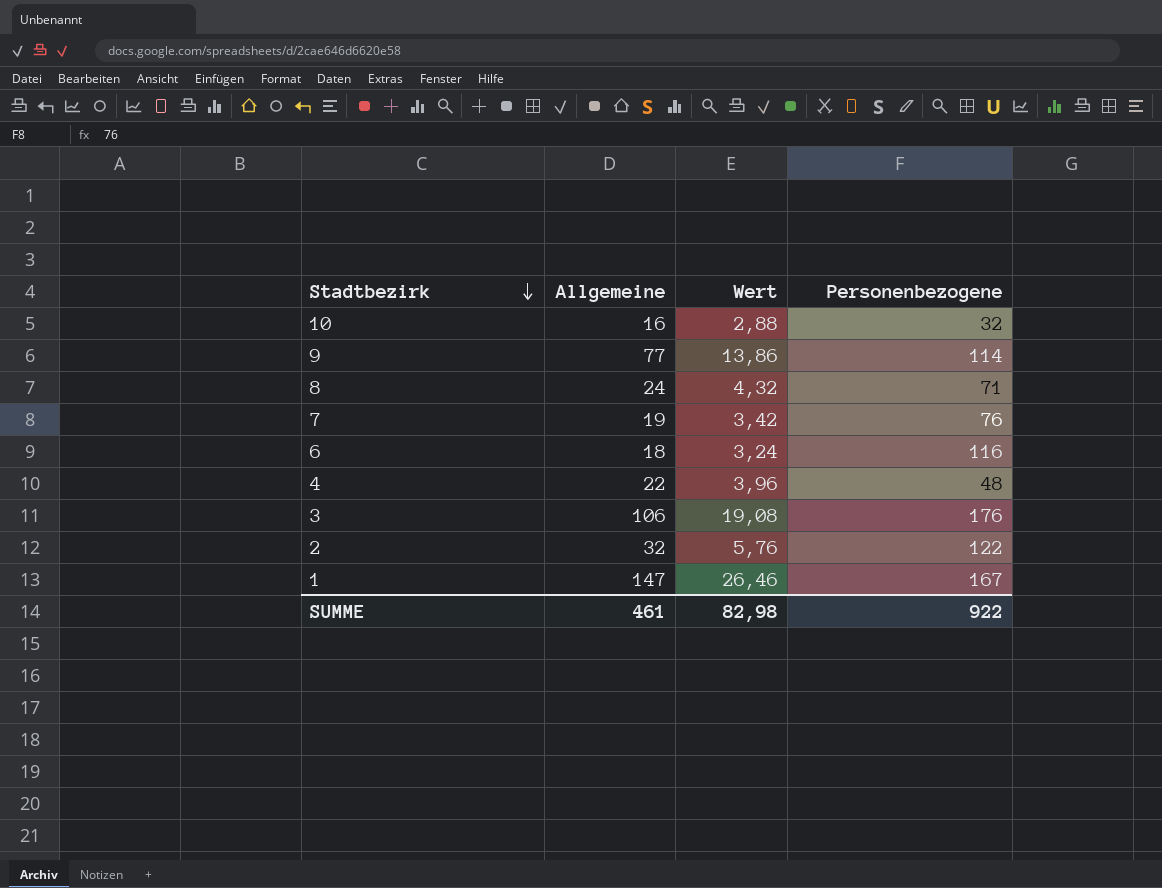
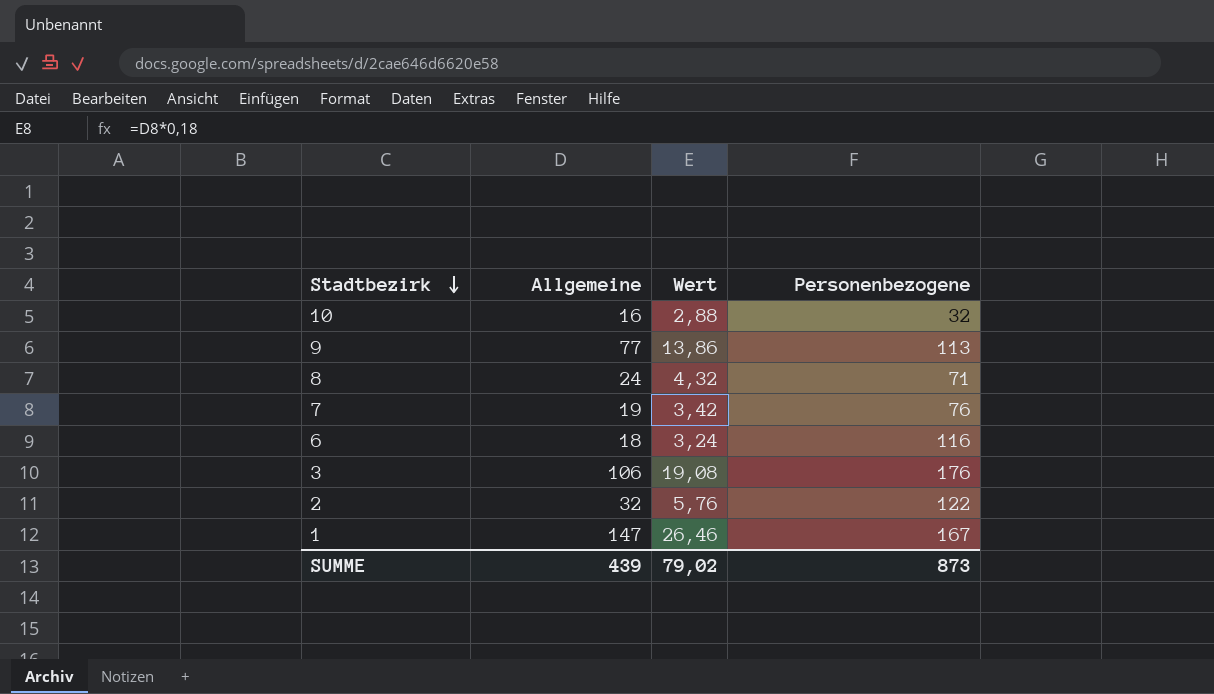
row 4: 22 | 3,96 | 48 -> none
9 | Personenbezogene: 114 -> 113
SUMME | Allgemeine: 461 -> 439
SUMME | Wert: 82,98 -> 79,02
SUMME | Personenbezogene: 922 -> 873

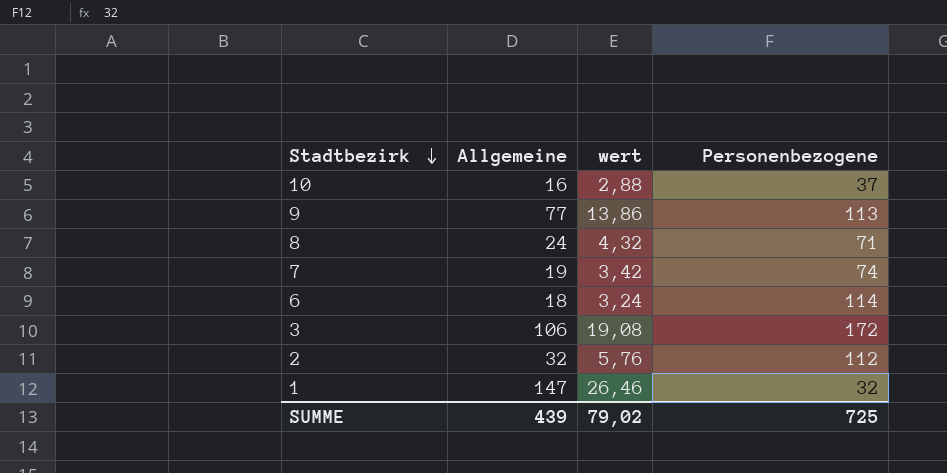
column name: Wert -> wert
10 | Personenbezogene: 32 -> 37
7 | Personenbezogene: 76 -> 74
6 | Personenbezogene: 116 -> 114
3 | Personenbezogene: 176 -> 172
2 | Personenbezogene: 122 -> 112
1 | Personenbezogene: 167 -> 32
SUMME | Personenbezogene: 873 -> 725

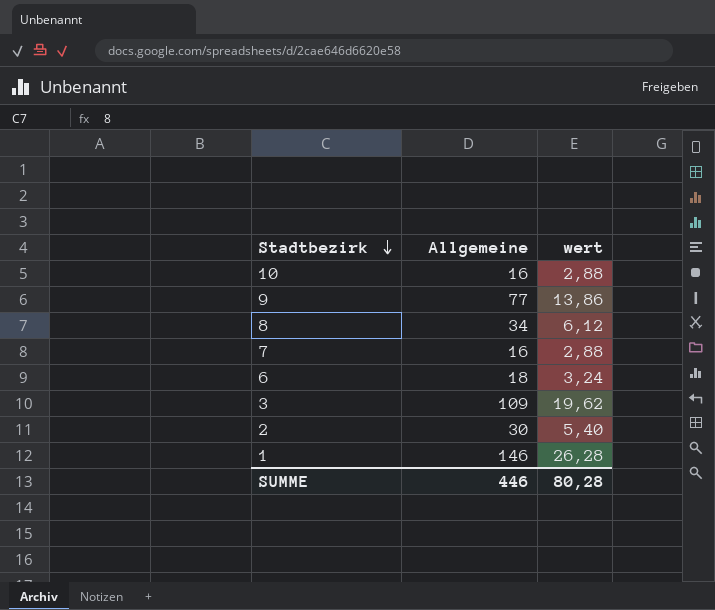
column Personenbezogene | position: 4 -> none
8 | Allgemeine: 24 -> 34
8 | wert: 4,32 -> 6,12
7 | Allgemeine: 19 -> 16
7 | wert: 3,42 -> 2,88
3 | Allgemeine: 106 -> 109
3 | wert: 19,08 -> 19,62
2 | Allgemeine: 32 -> 30
2 | wert: 5,76 -> 5,40
1 | Allgemeine: 147 -> 146
1 | wert: 26,46 -> 26,28
SUMME | Allgemeine: 439 -> 446
SUMME | wert: 79,02 -> 80,28

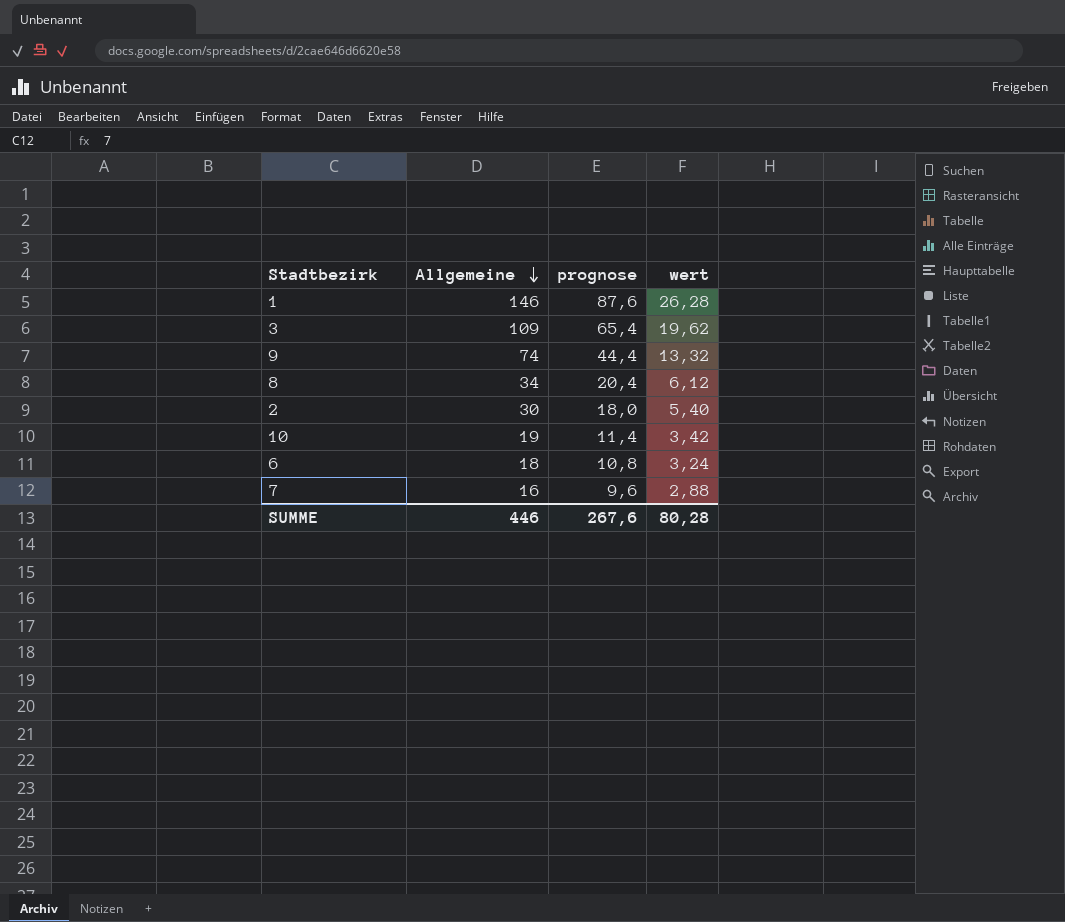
row order: Stadtbezirk descending -> Allgemeine descending
column prognose | formula: none -> [Allgemeine] * 0,6
9 | Allgemeine: 77 -> 74
9 | wert: 13,86 -> 13,32
10 | Allgemeine: 16 -> 19
10 | wert: 2,88 -> 3,42

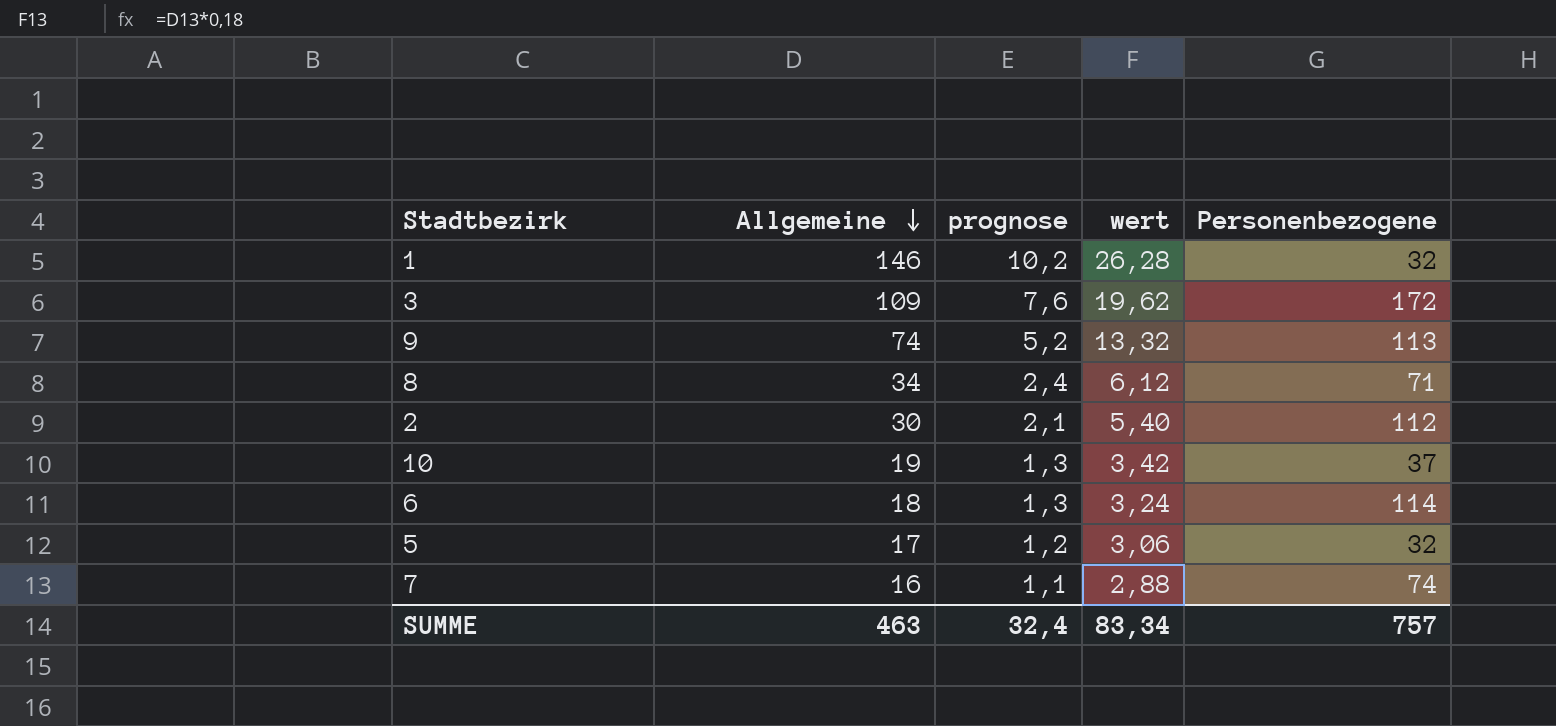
column prognose | formula: [Allgemeine] * 0,6 -> [Allgemeine] * 0,07
column Personenbezogene | position: none -> 5
row 5: none -> 17 | 1,2 | 3,06 | 32
SUMME | Allgemeine: 446 -> 463
SUMME | prognose: 267,6 -> 32,4
SUMME | wert: 80,28 -> 83,34

